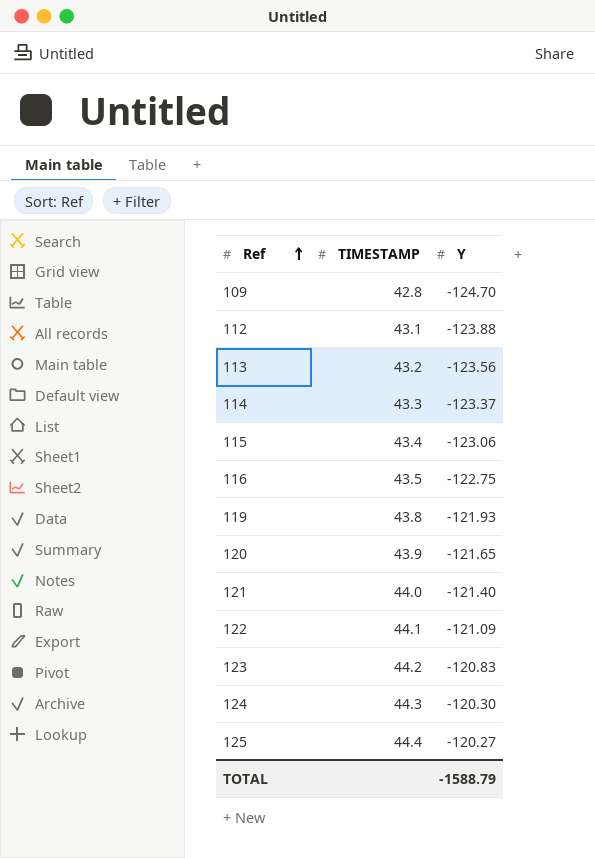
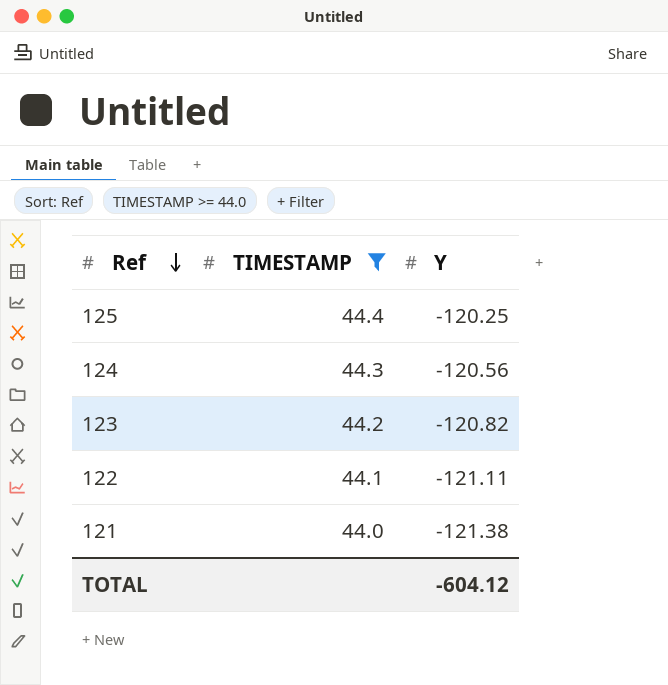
filter: none -> TIMESTAMP >= 44.0
row order: Ref ascending -> Ref descending
125 | Y: -120.27 -> -120.25
124 | Y: -120.30 -> -120.56
123 | Y: -120.83 -> -120.82
122 | Y: -121.09 -> -121.11
121 | Y: -121.40 -> -121.38
TOTAL | Y: -1588.79 -> -604.12

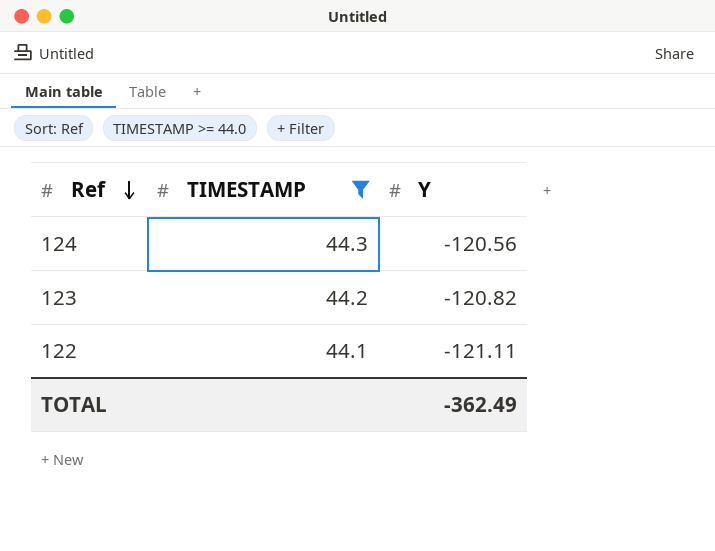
row 125: 44.4 | -120.25 -> none
row 121: 44.0 | -121.38 -> none
TOTAL | Y: -604.12 -> -362.49

